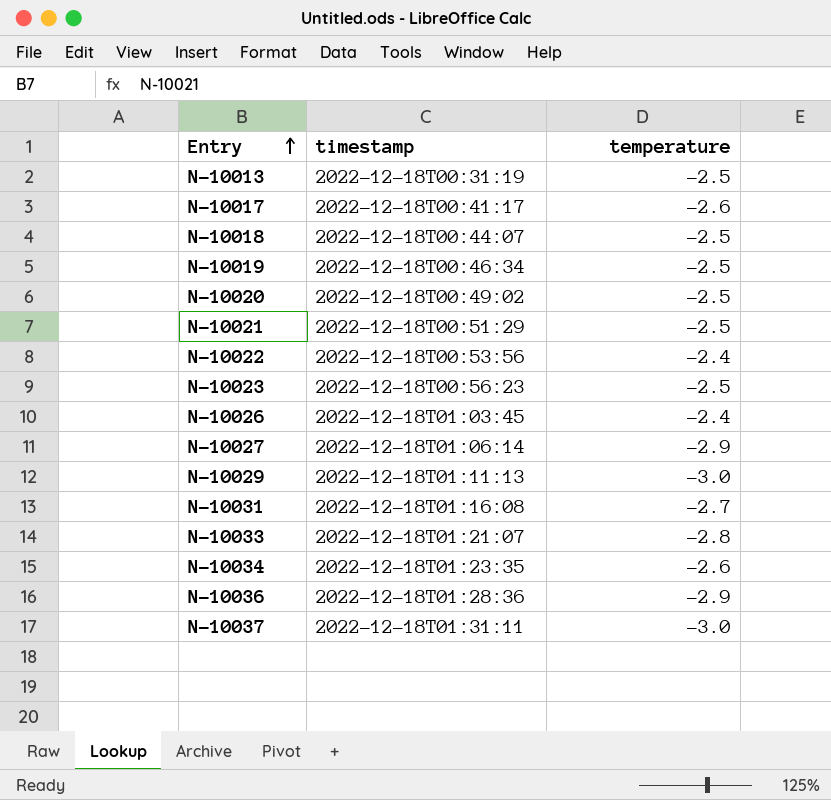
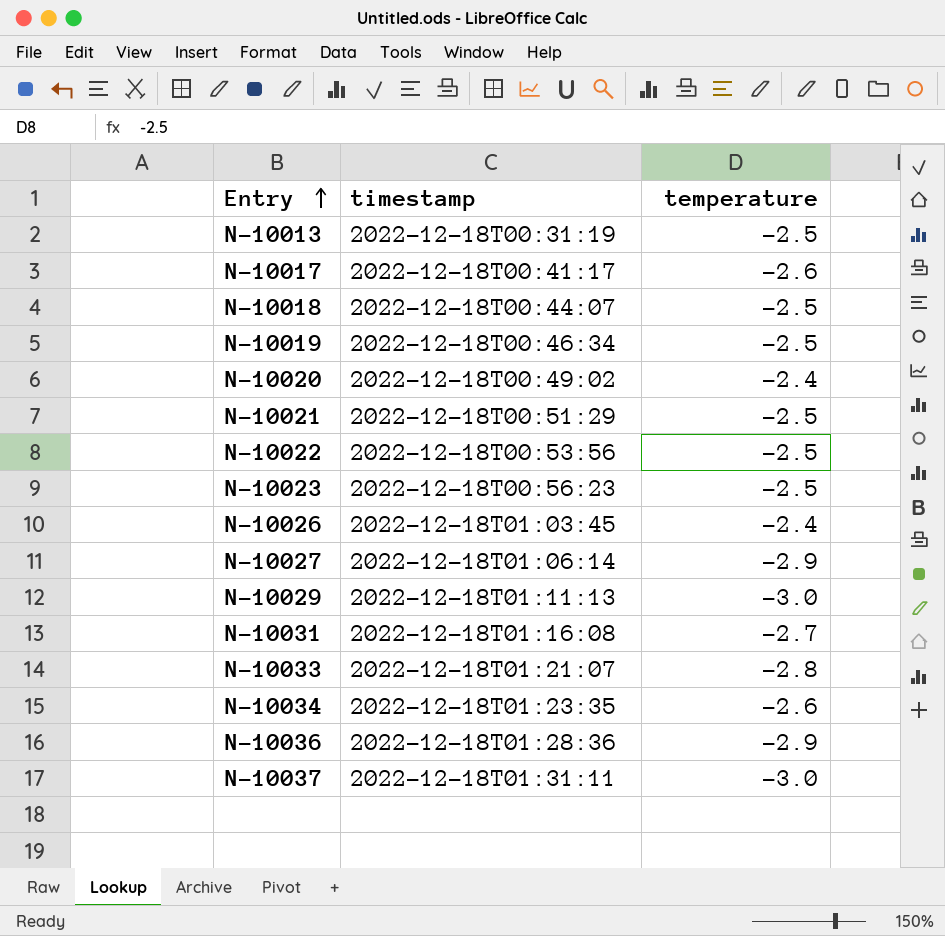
N-10020 | temperature: -2.5 -> -2.4
N-10022 | temperature: -2.4 -> -2.5

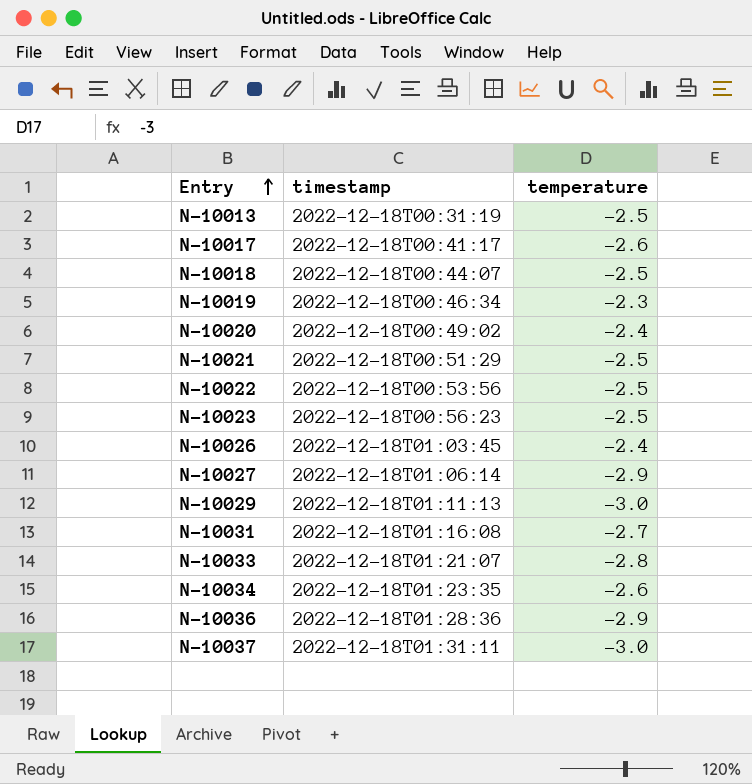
N-10019 | temperature: -2.5 -> -2.3

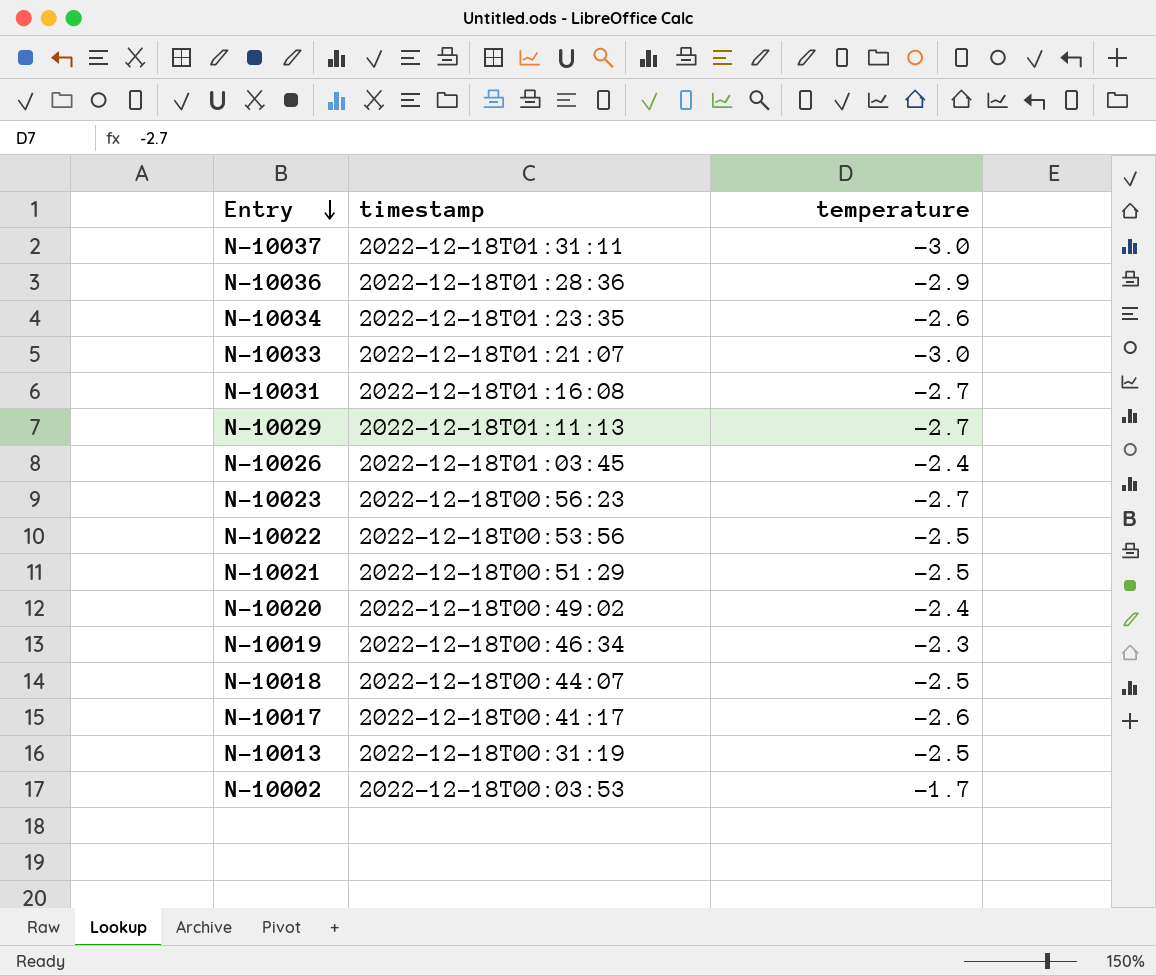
row order: Entry ascending -> Entry descending
row N-10027: 2022-12-18T01:06:14 | -2.9 -> none
N-10033 | temperature: -2.8 -> -3.0
N-10029 | temperature: -3.0 -> -2.7
N-10023 | temperature: -2.5 -> -2.7
row N-10002: none -> 2022-12-18T00:03:53 | -1.7

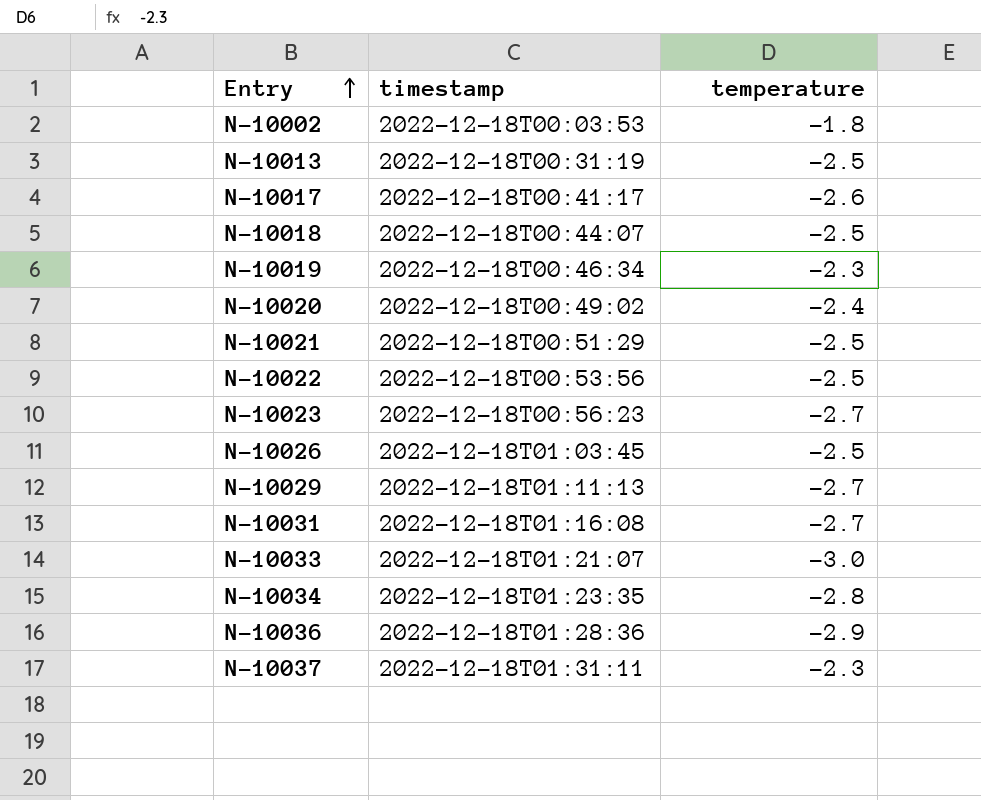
row order: Entry descending -> Entry ascending
N-10002 | temperature: -1.7 -> -1.8
N-10026 | temperature: -2.4 -> -2.5
N-10034 | temperature: -2.6 -> -2.8
N-10037 | temperature: -3.0 -> -2.3

